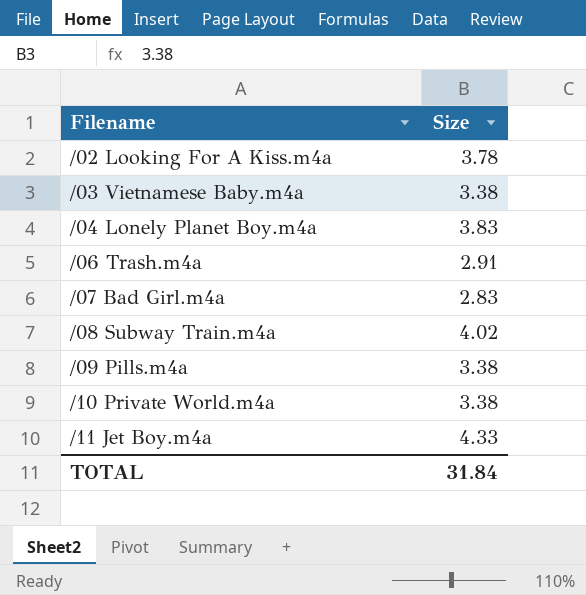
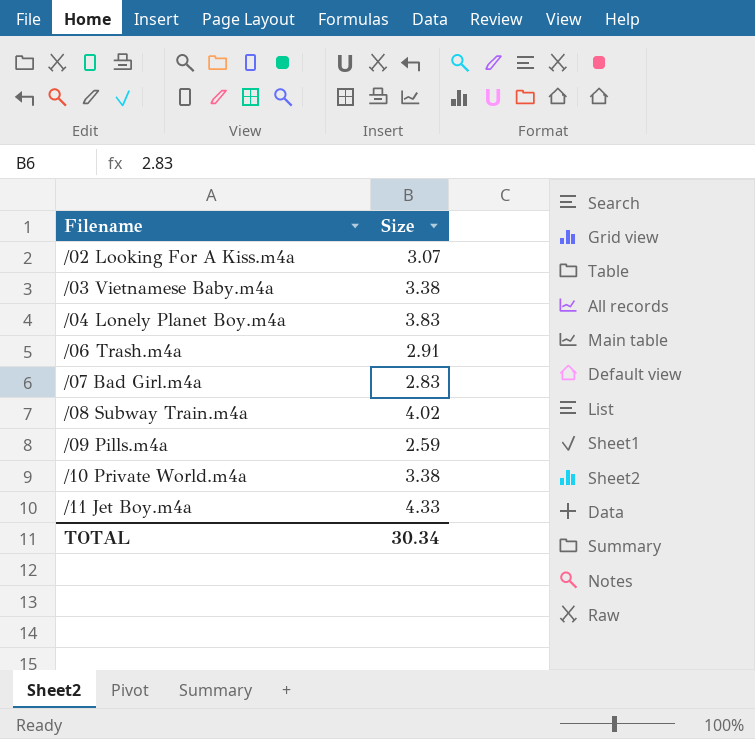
/02 Looking For A Kiss.m4a | Size: 3.78 -> 3.07
/09 Pills.m4a | Size: 3.38 -> 2.59
TOTAL | Size: 31.84 -> 30.34

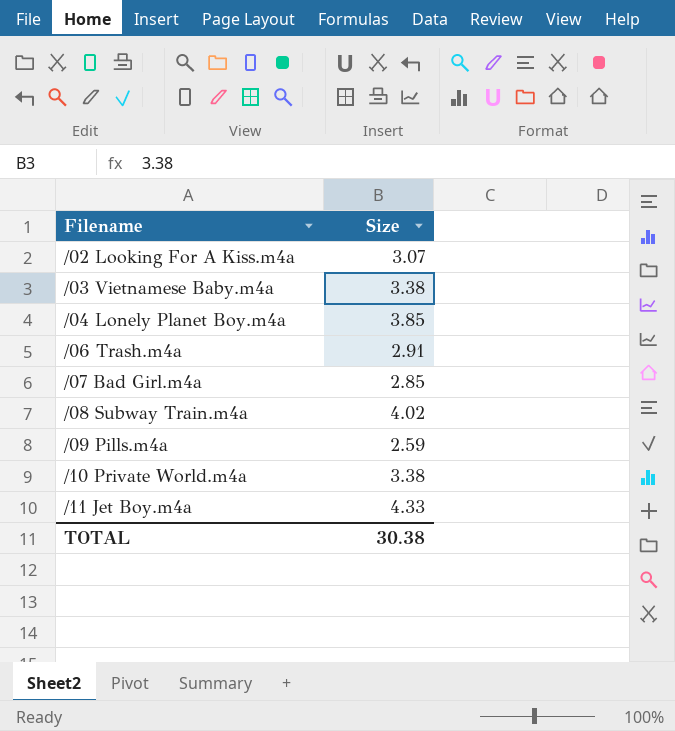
/04 Lonely Planet Boy.m4a | Size: 3.83 -> 3.85
/07 Bad Girl.m4a | Size: 2.83 -> 2.85
TOTAL | Size: 30.34 -> 30.38

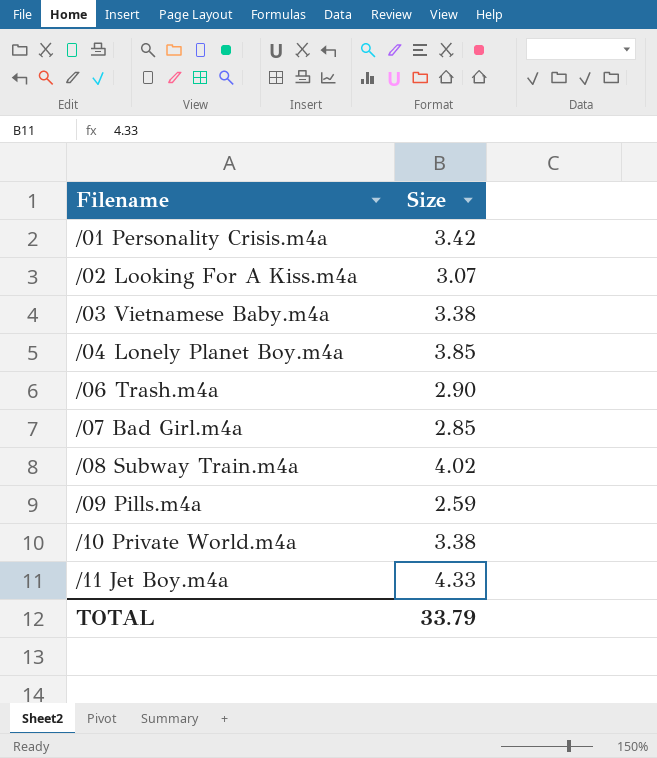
row /01 Personality Crisis.m4a: none -> 3.42
/06 Trash.m4a | Size: 2.91 -> 2.90
TOTAL | Size: 30.38 -> 33.79

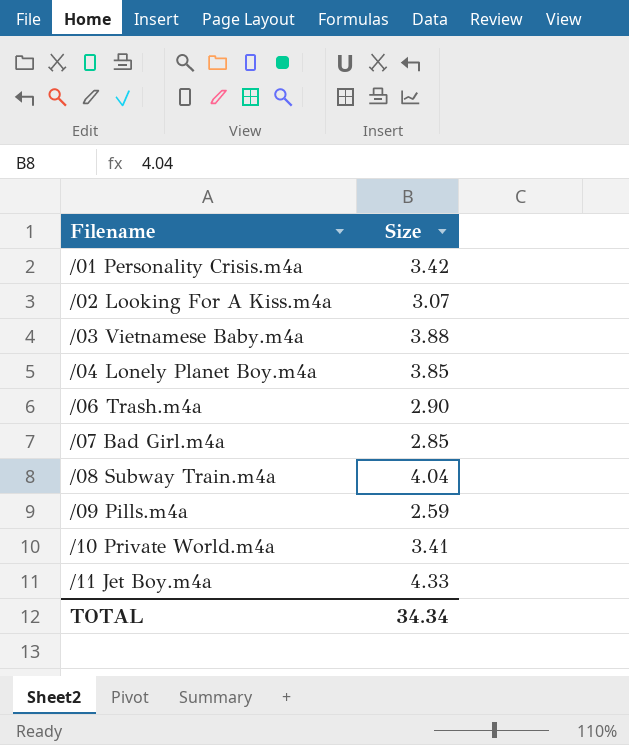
/03 Vietnamese Baby.m4a | Size: 3.38 -> 3.88
/08 Subway Train.m4a | Size: 4.02 -> 4.04
/10 Private World.m4a | Size: 3.38 -> 3.41
TOTAL | Size: 33.79 -> 34.34

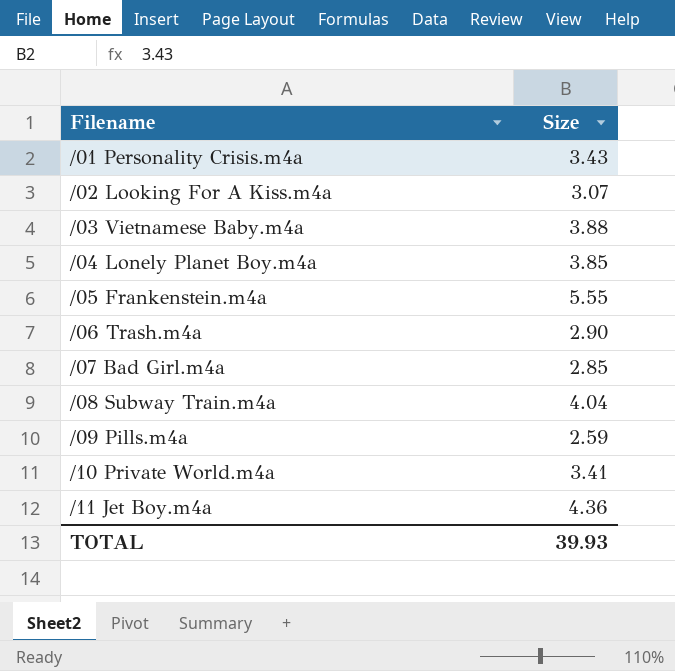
/01 Personality Crisis.m4a | Size: 3.42 -> 3.43
row /05 Frankenstein.m4a: none -> 5.55
/11 Jet Boy.m4a | Size: 4.33 -> 4.36
TOTAL | Size: 34.34 -> 39.93

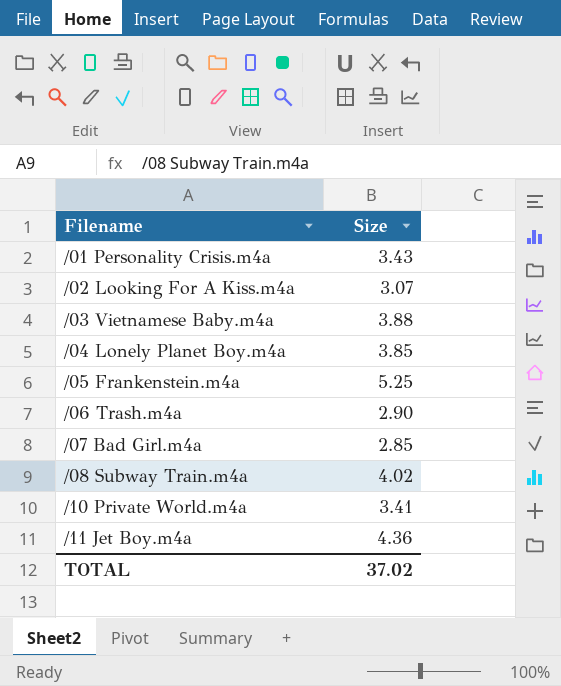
row /09 Pills.m4a: 2.59 -> none
/05 Frankenstein.m4a | Size: 5.55 -> 5.25
/08 Subway Train.m4a | Size: 4.04 -> 4.02
TOTAL | Size: 39.93 -> 37.02

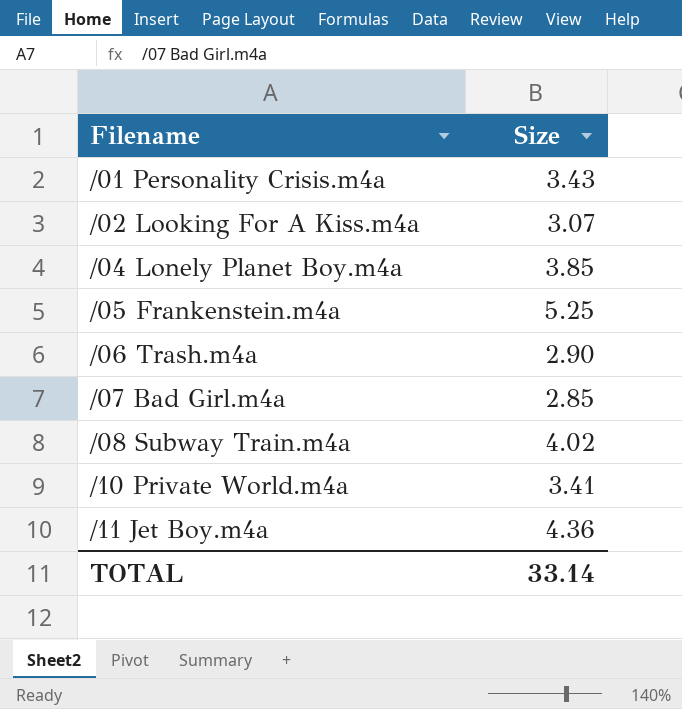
row /03 Vietnamese Baby.m4a: 3.88 -> none
TOTAL | Size: 37.02 -> 33.14

